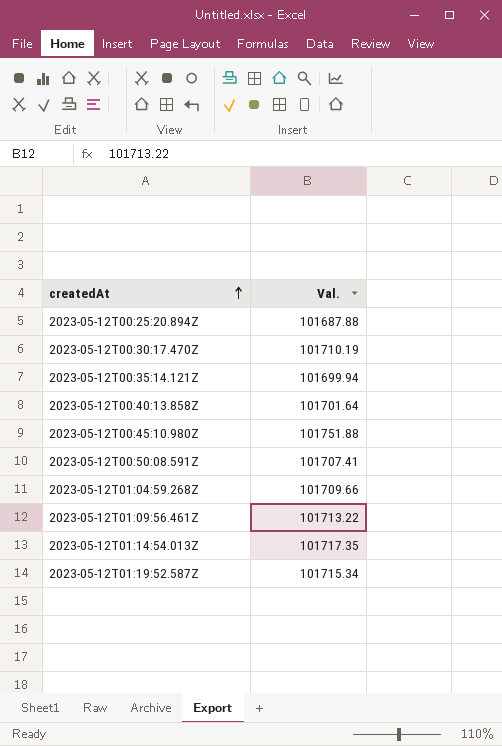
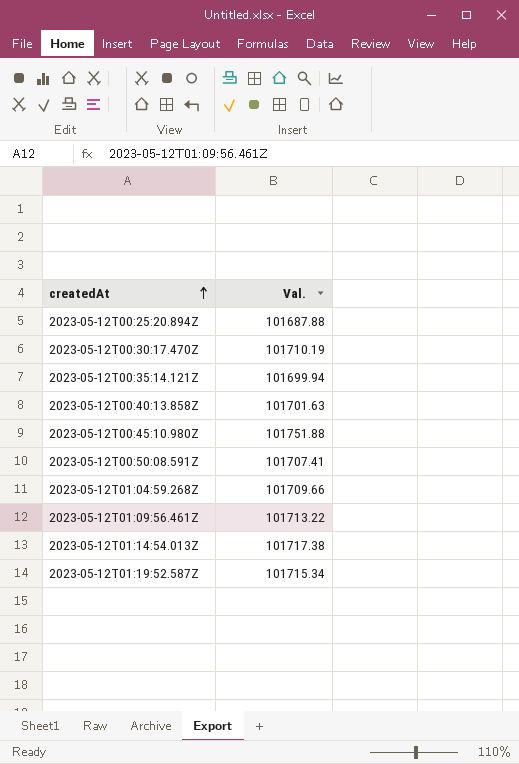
2023-05-12T00:40:13.858Z | Val.: 101701.64 -> 101701.63
2023-05-12T01:14:54.013Z | Val.: 101717.35 -> 101717.38

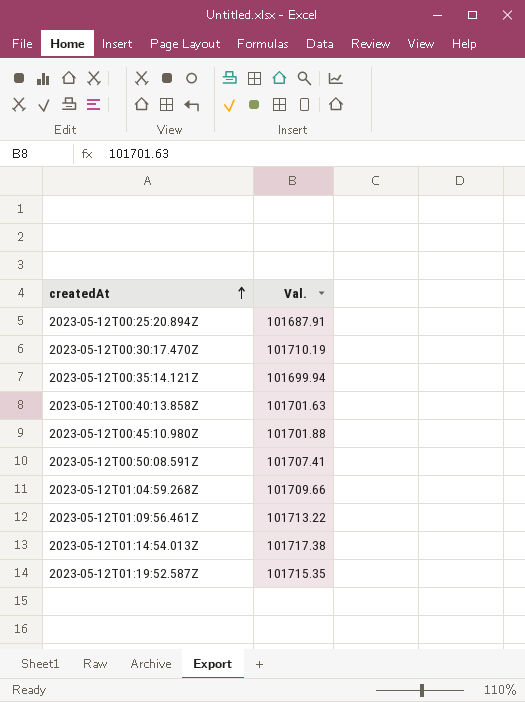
2023-05-12T00:25:20.894Z | Val.: 101687.88 -> 101687.91
2023-05-12T00:45:10.980Z | Val.: 101751.88 -> 101701.88
2023-05-12T01:19:52.587Z | Val.: 101715.34 -> 101715.35

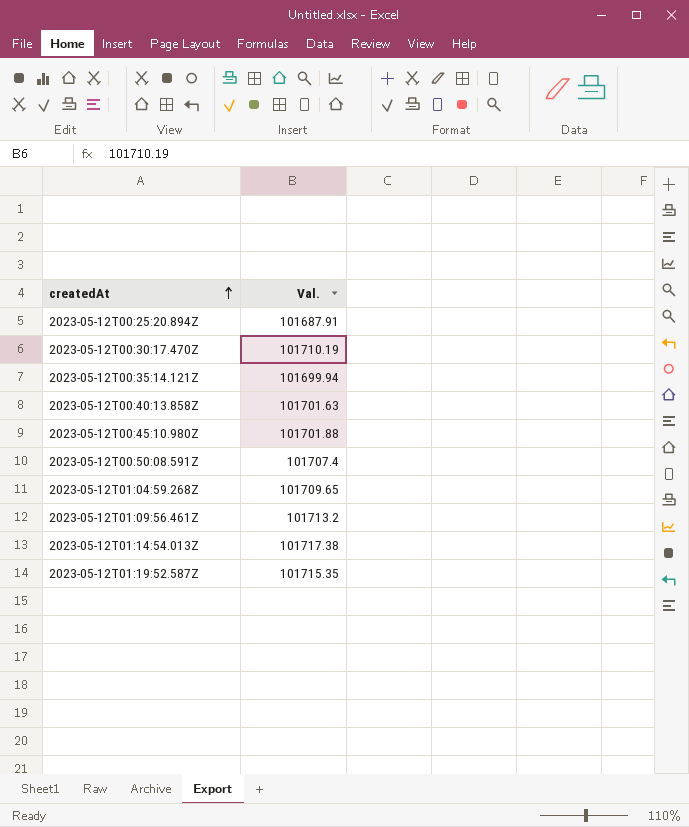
2023-05-12T00:50:08.591Z | Val.: 101707.41 -> 101707.4
2023-05-12T01:04:59.268Z | Val.: 101709.66 -> 101709.65
2023-05-12T01:09:56.461Z | Val.: 101713.22 -> 101713.2

